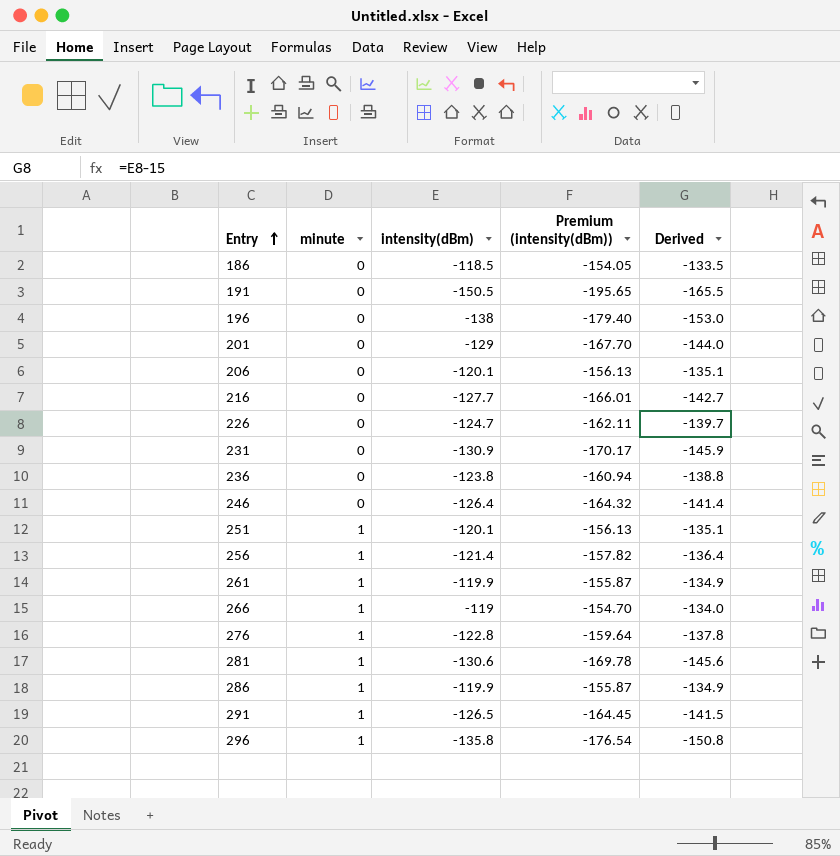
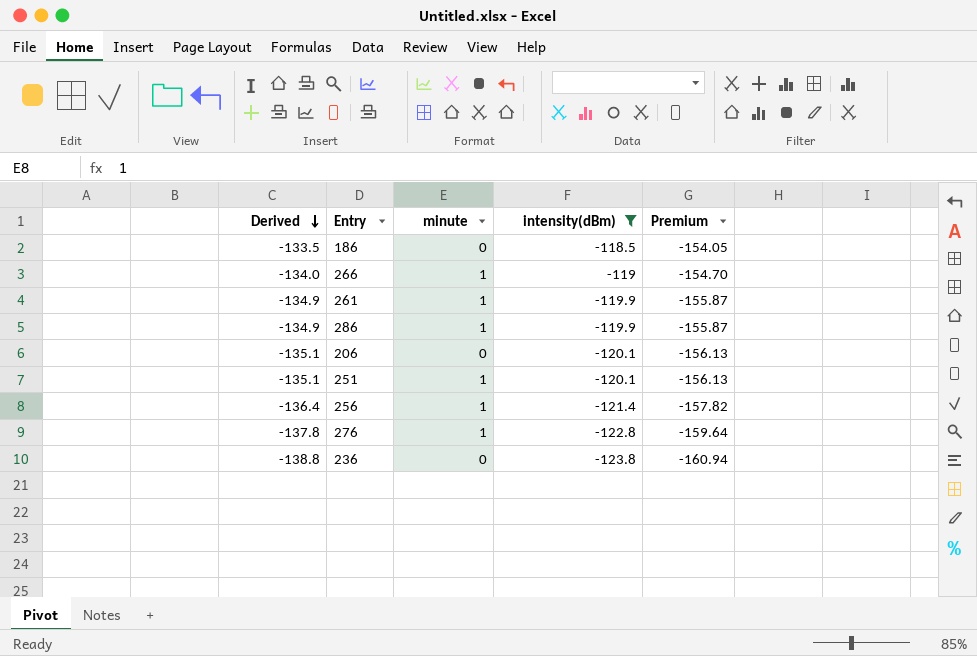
filter: none -> intensity(dBm) >= -123.8
row order: Entry ascending -> Derived descending
column Derived | position: 5 -> 1
column name: Premium (intensity(dBm)) -> Premium

